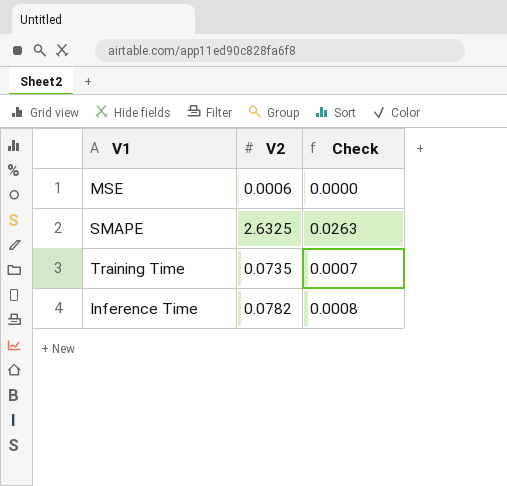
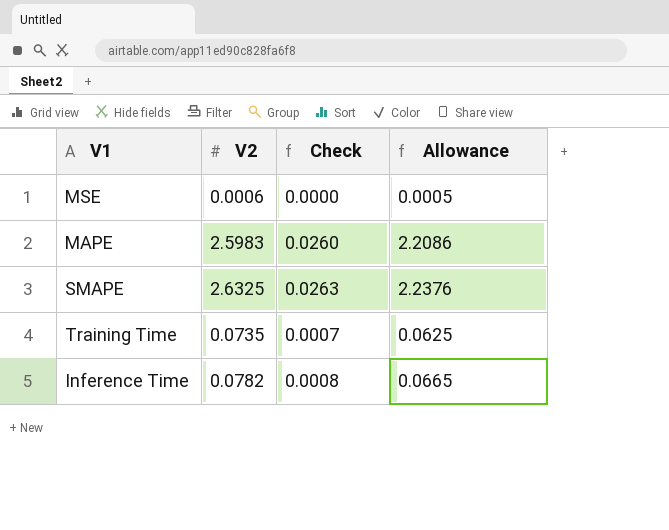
column Allowance | formula: none -> [V2] * 0.85
row MAPE: none -> 2.5983 | 0.0260 | 2.2086

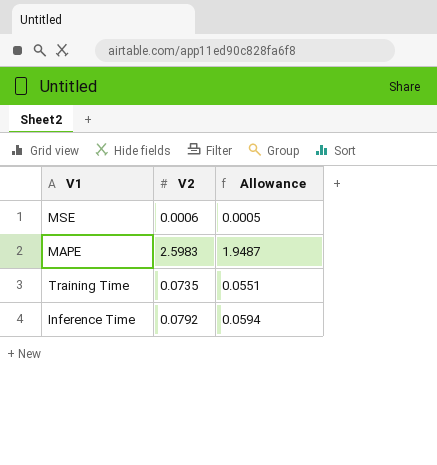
column Check | formula: [V2] * 0.01 -> none
column Allowance | formula: [V2] * 0.85 -> [V2] * 0.75
row SMAPE: 2.6325 | 0.0263 | 2.2376 -> none
Inference Time | V2: 0.0782 -> 0.0792

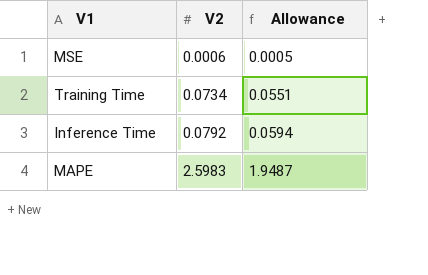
row order: none -> V2 ascending
Training Time | V2: 0.0735 -> 0.0734

